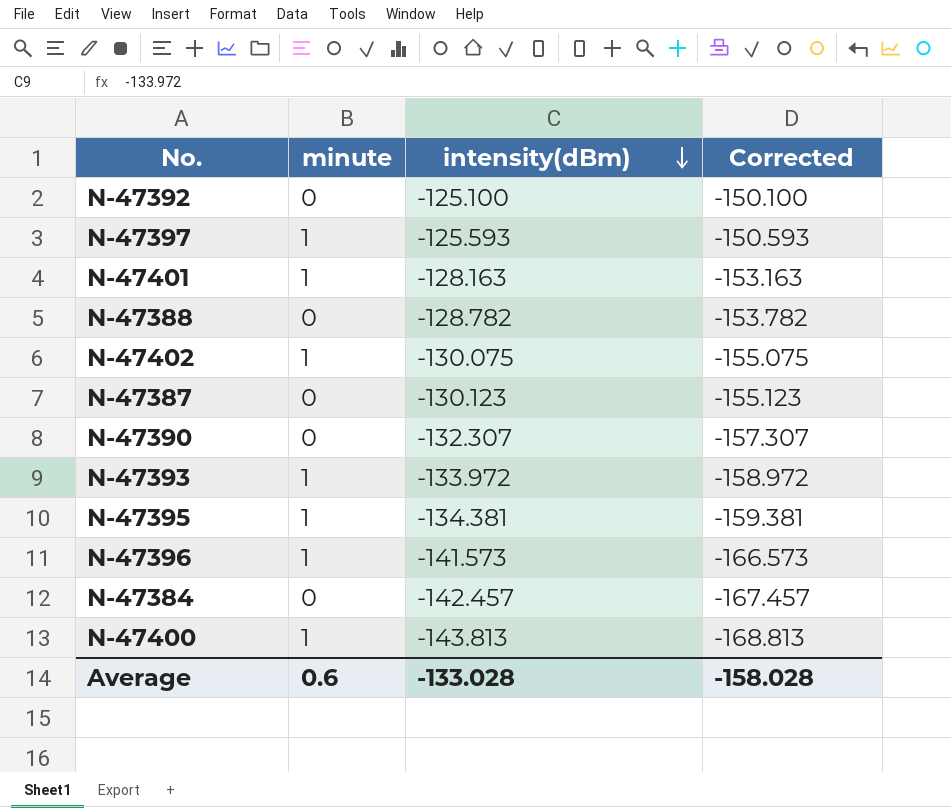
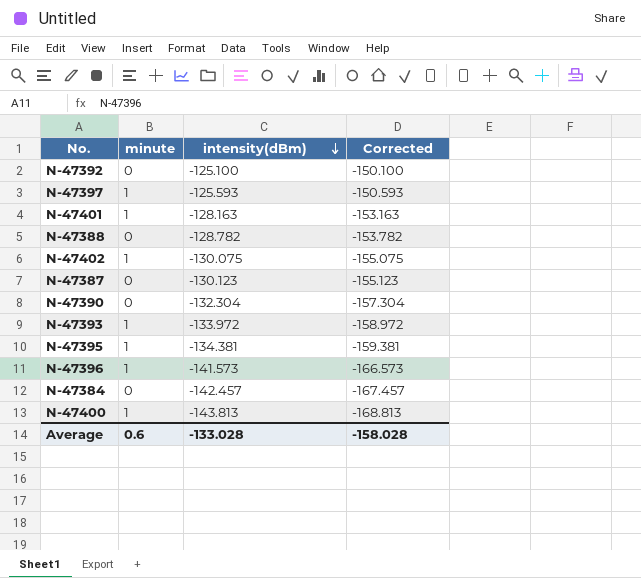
N-47390 | intensity(dBm): -132.307 -> -132.304
N-47390 | Corrected: -157.307 -> -157.304

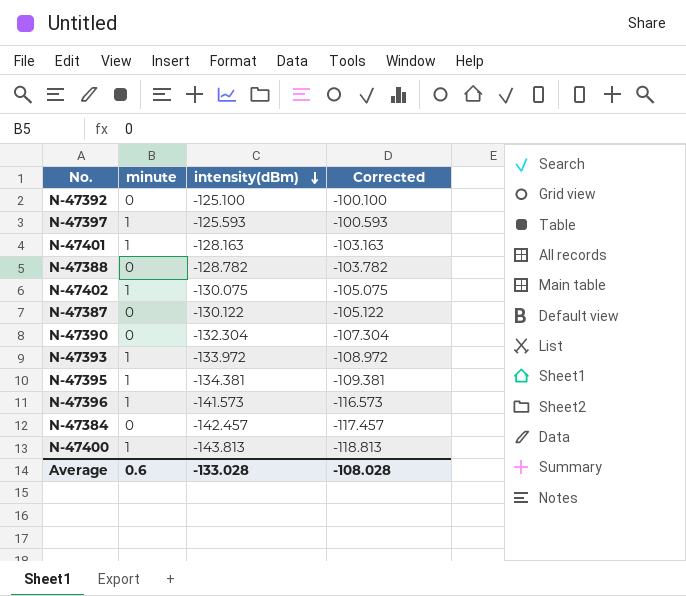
column Corrected | formula: [intensity(dBm)] - 25 -> [intensity(dBm)] + 25
N-47387 | intensity(dBm): -130.123 -> -130.122
Average | Corrected: -158.028 -> -108.028

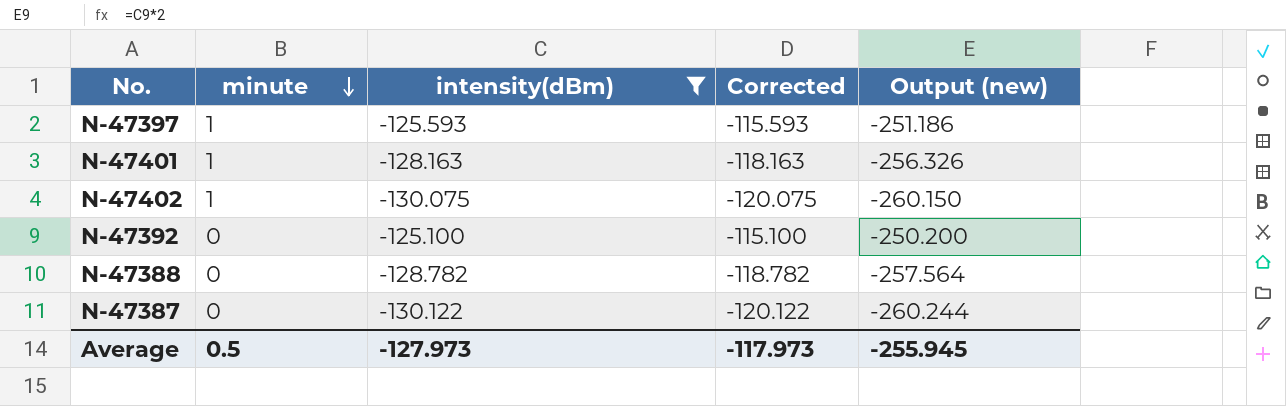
filter: none -> intensity(dBm) >= -130.122
row order: intensity(dBm) descending -> minute descending
column Corrected | formula: [intensity(dBm)] + 25 -> [intensity(dBm)] + 10
column Output (new) | formula: none -> [intensity(dBm)] * 2
Average | minute: 0.6 -> 0.5
Average | intensity(dBm): -133.028 -> -127.973
Average | Corrected: -108.028 -> -117.973

